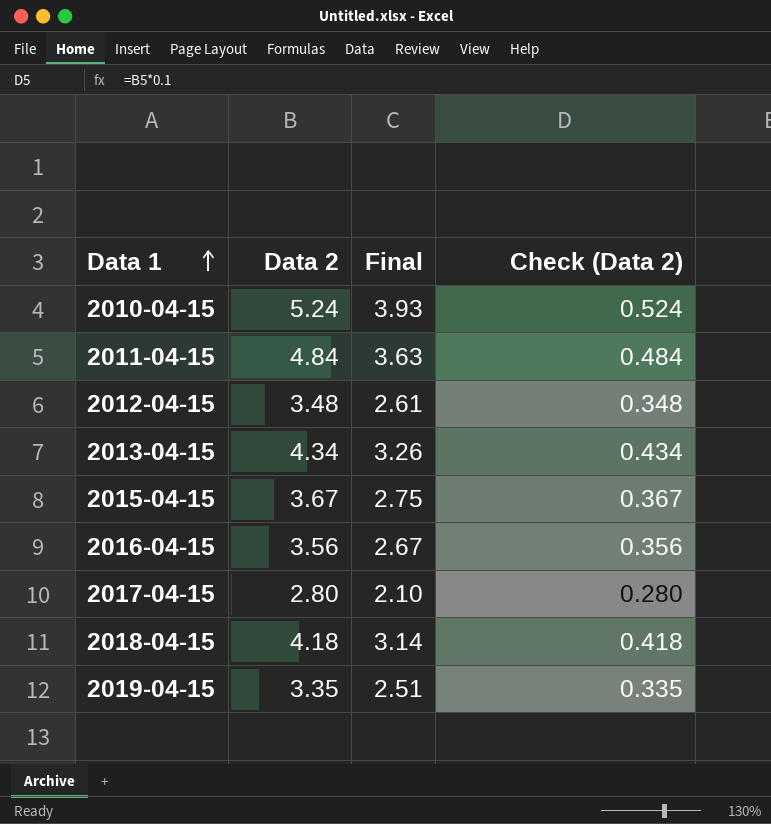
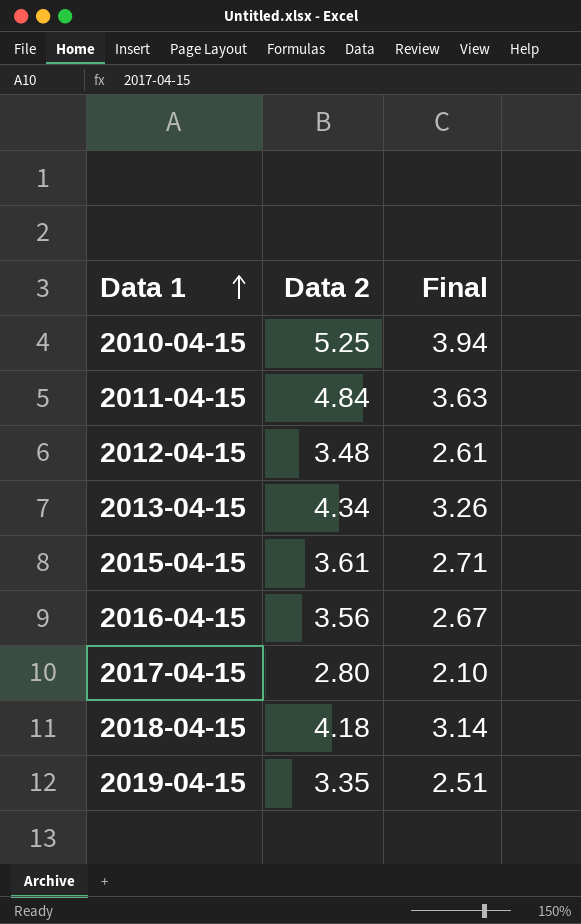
column Check (Data 2) | formula: [Data 2] * 0.1 -> none
2010-04-15 | Data 2: 5.24 -> 5.25
2010-04-15 | Final: 3.93 -> 3.94
2015-04-15 | Data 2: 3.67 -> 3.61
2015-04-15 | Final: 2.75 -> 2.71

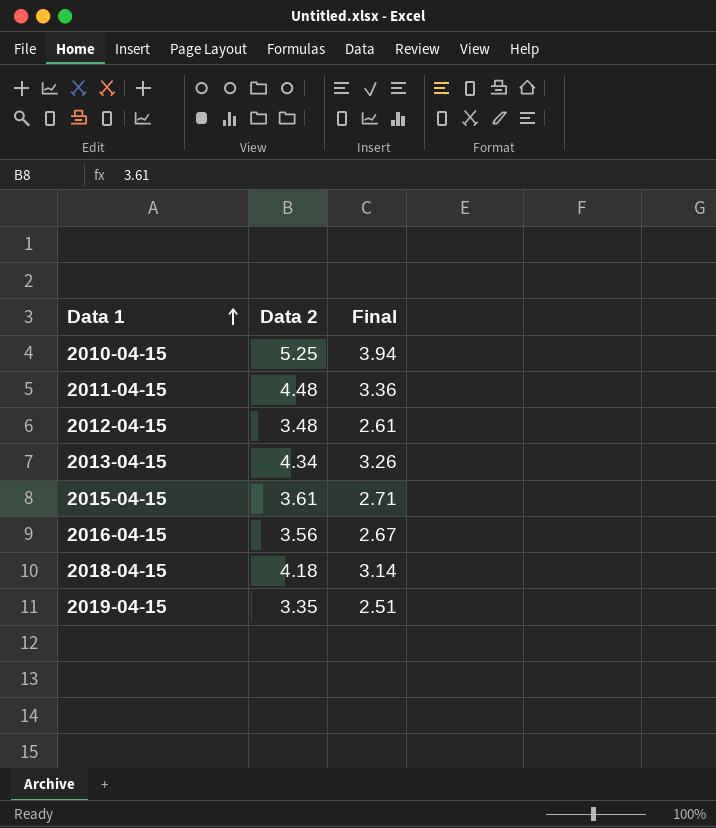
row 2017-04-15: 2.80 | 2.10 -> none
2011-04-15 | Data 2: 4.84 -> 4.48
2011-04-15 | Final: 3.63 -> 3.36

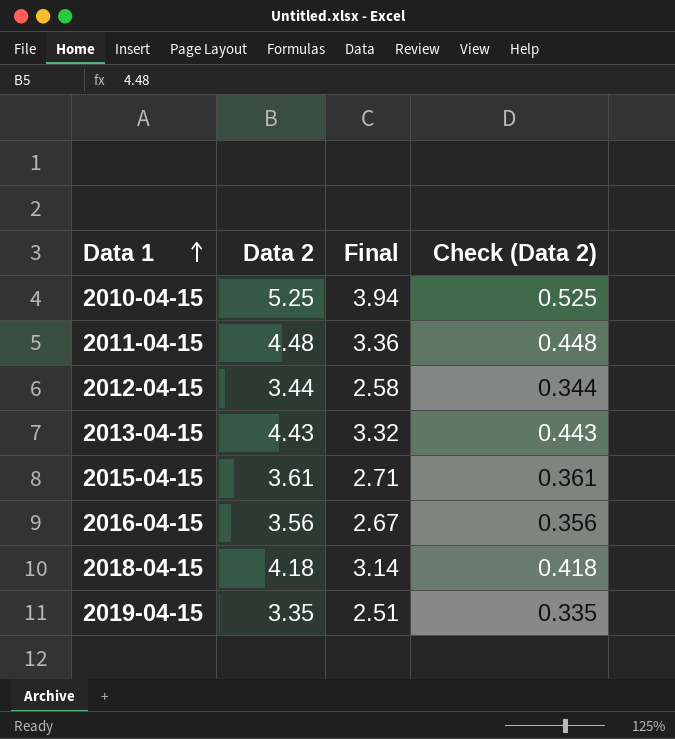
column Check (Data 2) | formula: none -> [Data 2] * 0.1
2012-04-15 | Data 2: 3.48 -> 3.44
2012-04-15 | Final: 2.61 -> 2.58
2013-04-15 | Data 2: 4.34 -> 4.43
2013-04-15 | Final: 3.26 -> 3.32

